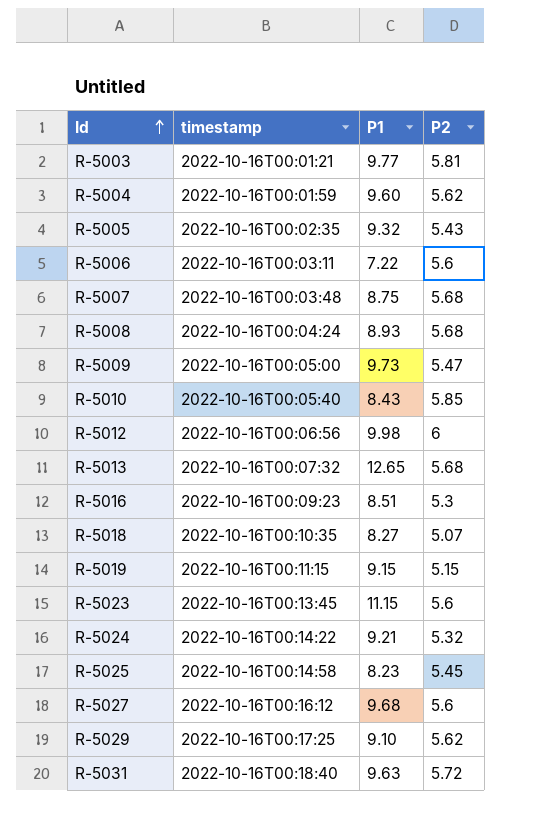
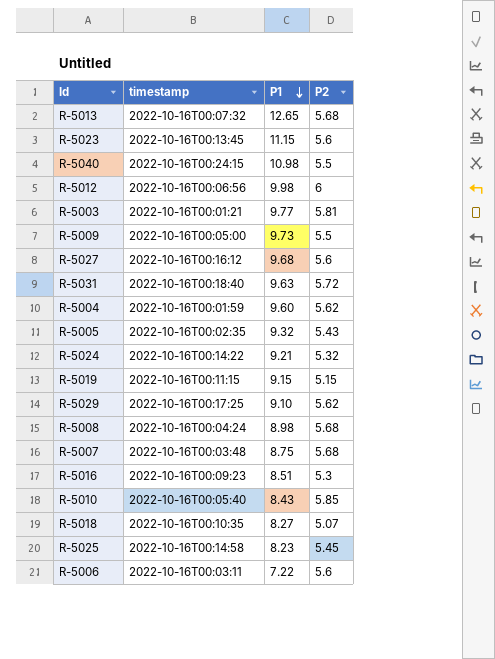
row order: Id ascending -> P1 descending
row R-5040: none -> 2022-10-16T00:24:15 | 10.98 | 5.5
R-5009 | P2: 5.47 -> 5.5
R-5008 | P1: 8.93 -> 8.98

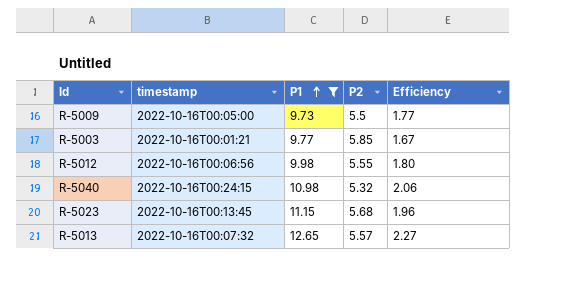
filter: none -> P1 >= 9.73
row order: P1 descending -> P1 ascending
column Efficiency | formula: none -> [P1] / [P2]
R-5003 | P2: 5.81 -> 5.85
R-5012 | P2: 6 -> 5.55
R-5040 | P2: 5.5 -> 5.32
R-5023 | P2: 5.6 -> 5.68
R-5013 | P2: 5.68 -> 5.57

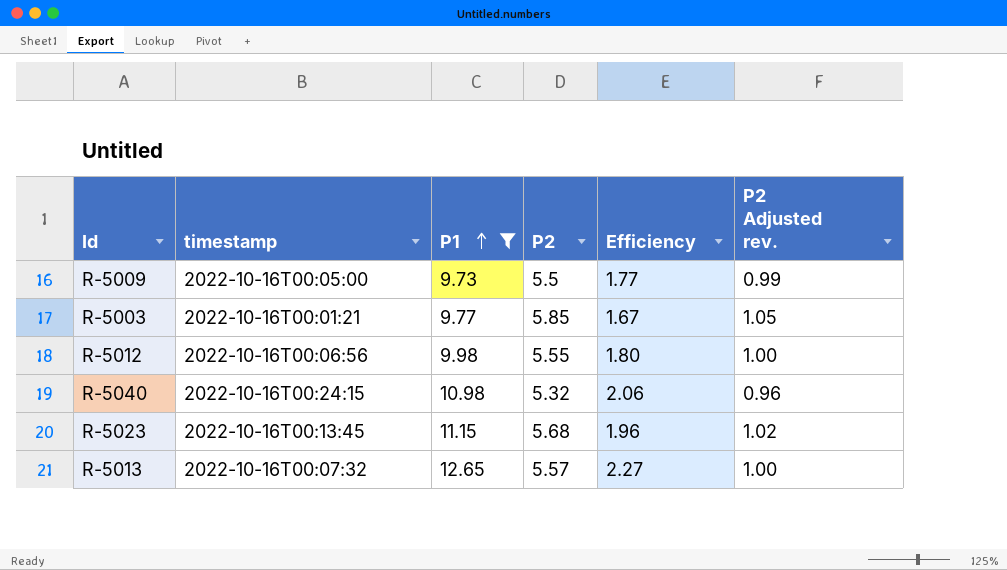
column P2 Adjusted rev. | formula: none -> [P2] * 0.18

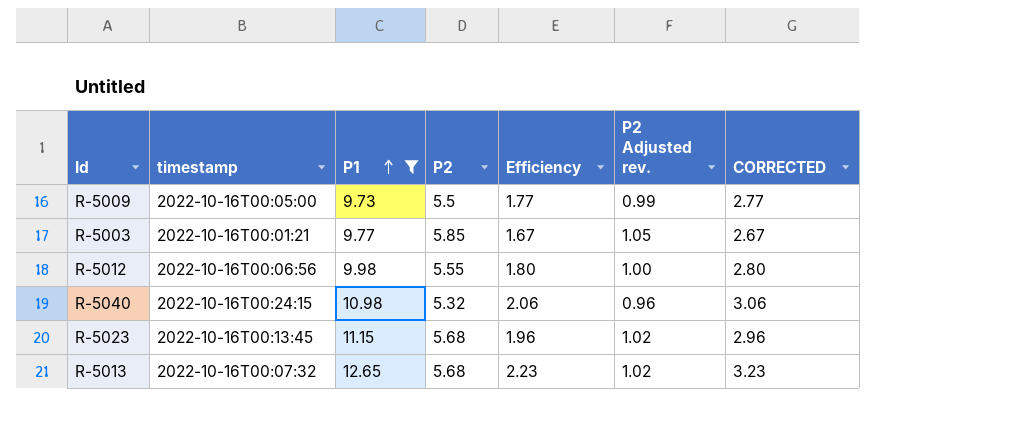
column CORRECTED | formula: none -> [Efficiency] + 1
R-5013 | P2: 5.57 -> 5.68
R-5013 | Efficiency: 2.27 -> 2.23
R-5013 | P2 Adjusted rev.: 1.00 -> 1.02

